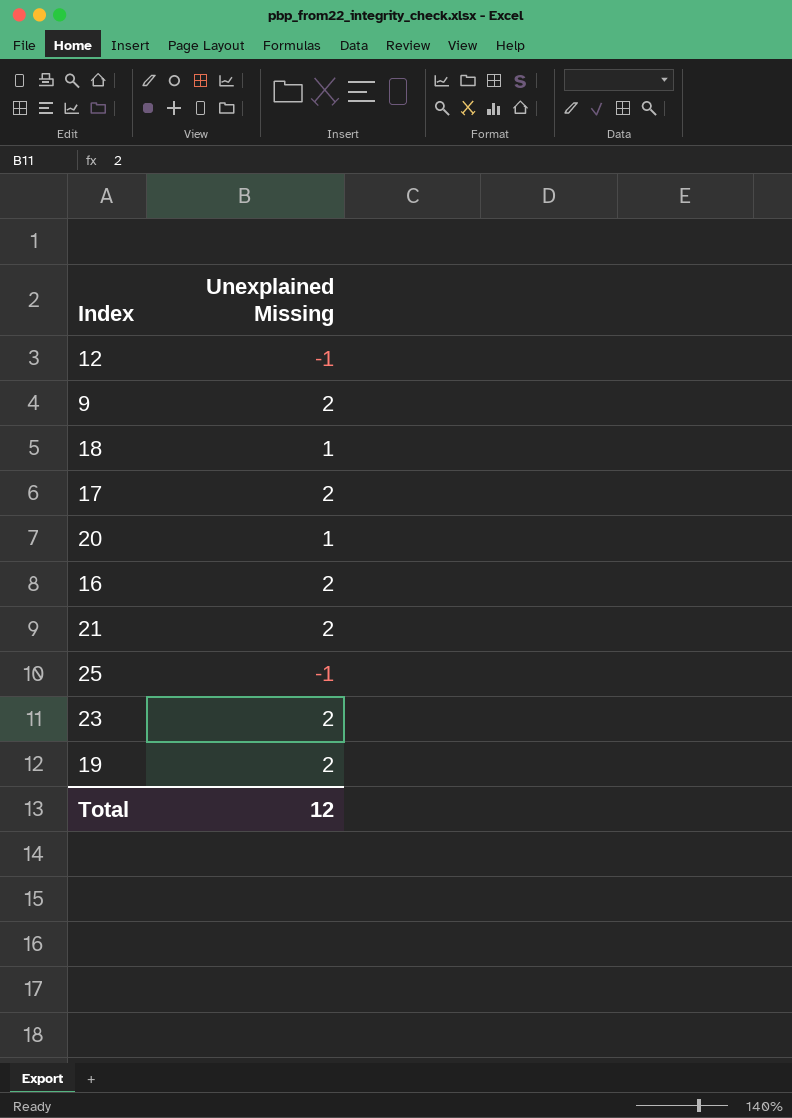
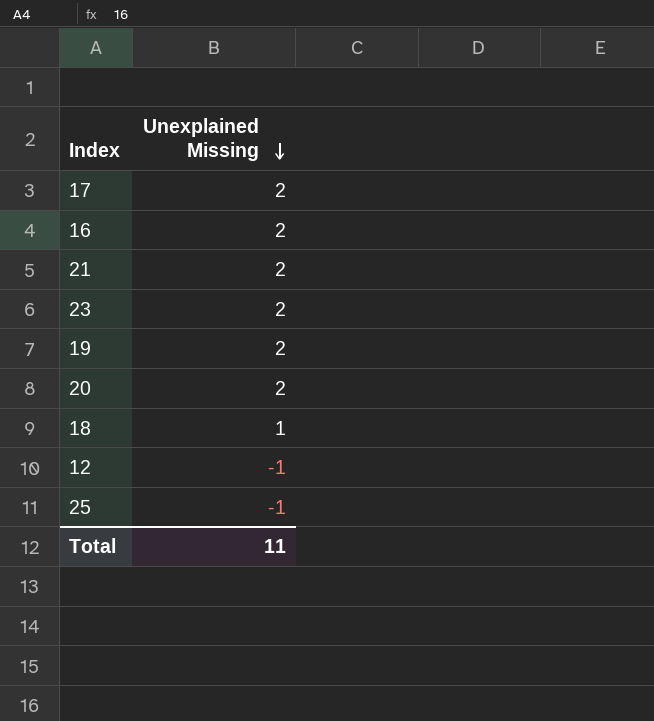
row order: none -> Unexplained Missing descending
row 9: 2 -> none
20 | Unexplained Missing: 1 -> 2
Total | Unexplained Missing: 12 -> 11

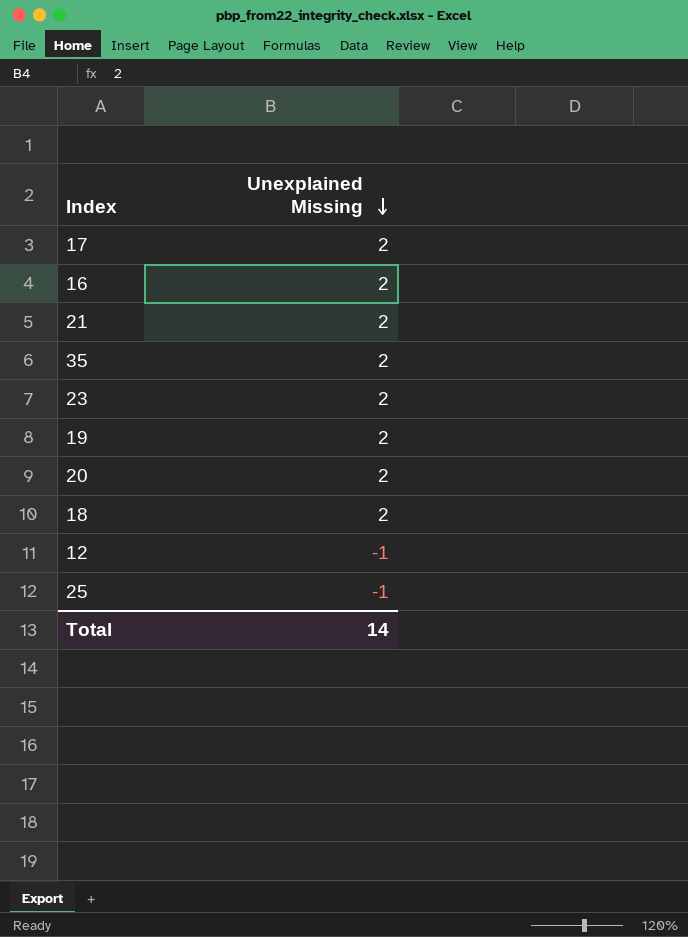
row 35: none -> 2
18 | Unexplained Missing: 1 -> 2
Total | Unexplained Missing: 11 -> 14

